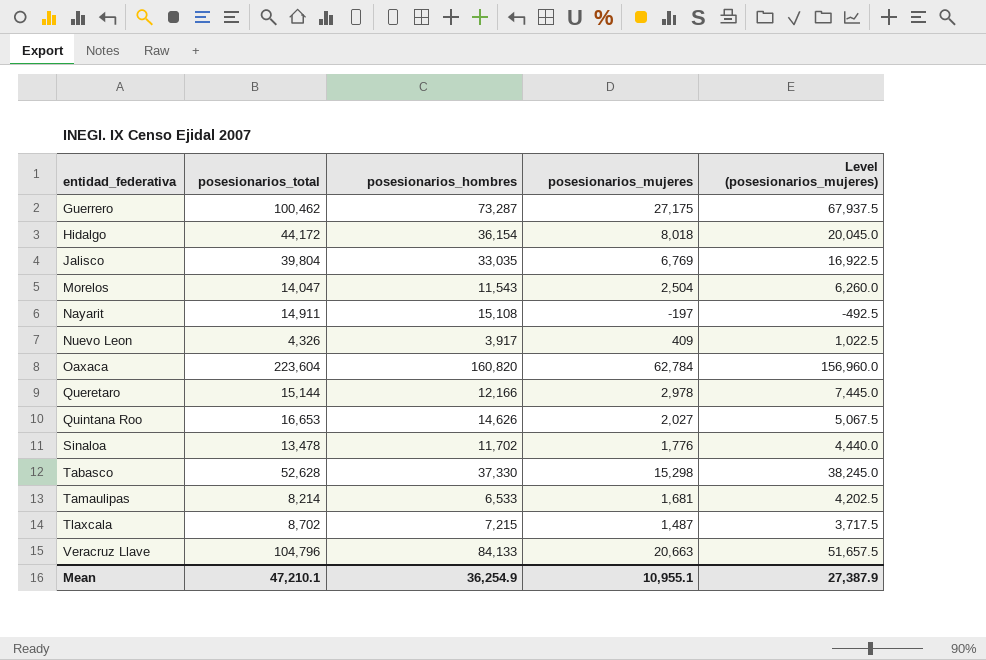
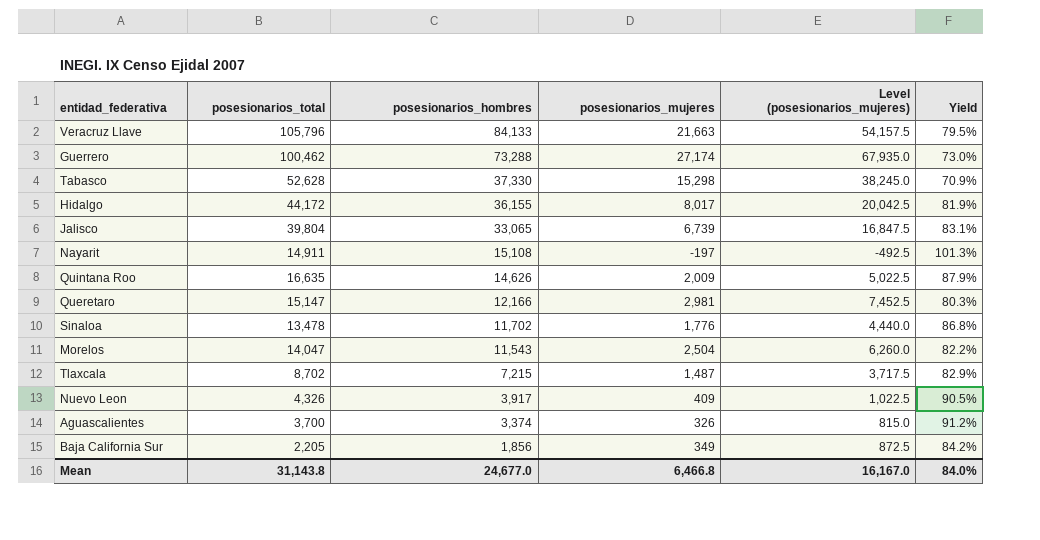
row order: entidad_federativa ascending -> posesionarios_hombres descending
column Yield | formula: none -> [posesionarios_hombres] / [posesionarios_total]
row Oaxaca: 223,604 | 160,820 | 62,784 | 156,960.0 -> none
row Tamaulipas: 8,214 | 6,533 | 1,681 | 4,202.5 -> none
Veracruz Llave | posesionarios_total: 104,796 -> 105,796
Veracruz Llave | posesionarios_mujeres: 20,663 -> 21,663
Veracruz Llave | Level (posesionarios_mujeres): 51,657.5 -> 54,157.5
Guerrero | posesionarios_hombres: 73,287 -> 73,288
Guerrero | posesionarios_mujeres: 27,175 -> 27,174
Guerrero | Level (posesionarios_mujeres): 67,937.5 -> 67,935.0
Hidalgo | posesionarios_hombres: 36,154 -> 36,155
Hidalgo | posesionarios_mujeres: 8,018 -> 8,017
Hidalgo | Level (posesionarios_mujeres): 20,045.0 -> 20,042.5
Jalisco | posesionarios_hombres: 33,035 -> 33,065
Jalisco | posesionarios_mujeres: 6,769 -> 6,739
Jalisco | Level (posesionarios_mujeres): 16,922.5 -> 16,847.5
Quintana Roo | posesionarios_total: 16,653 -> 16,635
Quintana Roo | posesionarios_mujeres: 2,027 -> 2,009
Quintana Roo | Level (posesionarios_mujeres): 5,067.5 -> 5,022.5
Queretaro | posesionarios_total: 15,144 -> 15,147
Queretaro | posesionarios_mujeres: 2,978 -> 2,981
Queretaro | Level (posesionarios_mujeres): 7,445.0 -> 7,452.5
row Aguascalientes: none -> 3,700 | 3,374 | 326 | 815.0 | 91.2%
row Baja California Sur: none -> 2,205 | 1,856 | 349 | 872.5 | 84.2%
Mean | posesionarios_total: 47,210.1 -> 31,143.8
Mean | posesionarios_hombres: 36,254.9 -> 24,677.0
Mean | posesionarios_mujeres: 10,955.1 -> 6,466.8
Mean | Level (posesionarios_mujeres): 27,387.9 -> 16,167.0

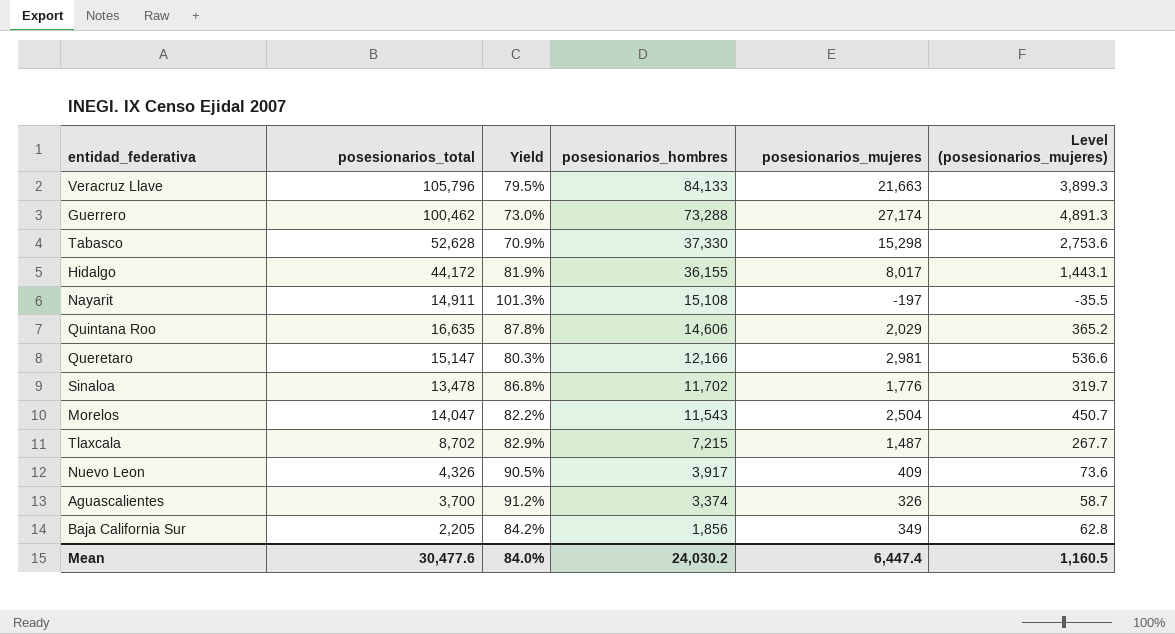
column Yield | position: 6 -> 3
column Level (posesionarios_mujeres) | formula: [posesionarios_mujeres] * 2.5 -> [posesionarios_mujeres] * 0.18
row Jalisco: 39,804 | 33,065 | 6,739 | 16,847.5 | 83.1% -> none
Quintana Roo | Yield: 87.9% -> 87.8%
Quintana Roo | posesionarios_hombres: 14,626 -> 14,606
Quintana Roo | posesionarios_mujeres: 2,009 -> 2,029
Mean | posesionarios_total: 31,143.8 -> 30,477.6
Mean | posesionarios_hombres: 24,677.0 -> 24,030.2
Mean | posesionarios_mujeres: 6,466.8 -> 6,447.4
Mean | Level (posesionarios_mujeres): 16,167.0 -> 1,160.5

